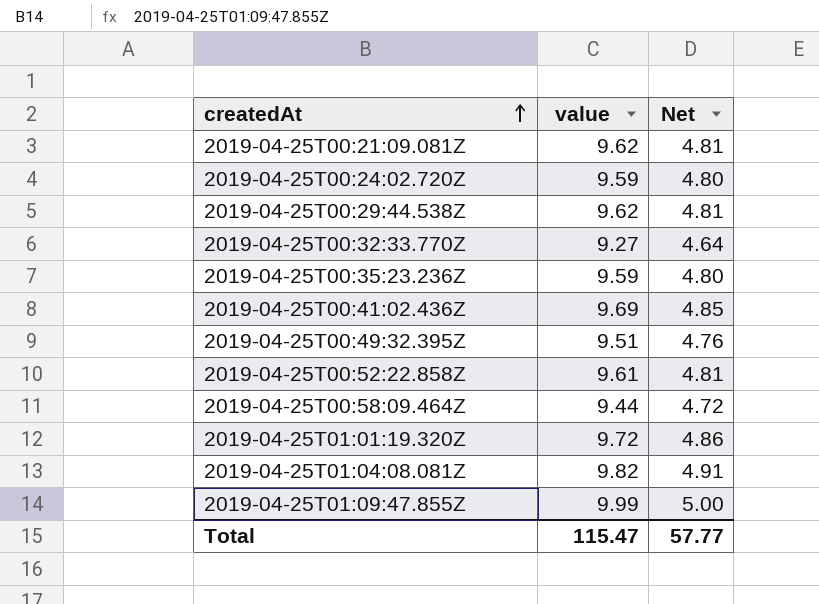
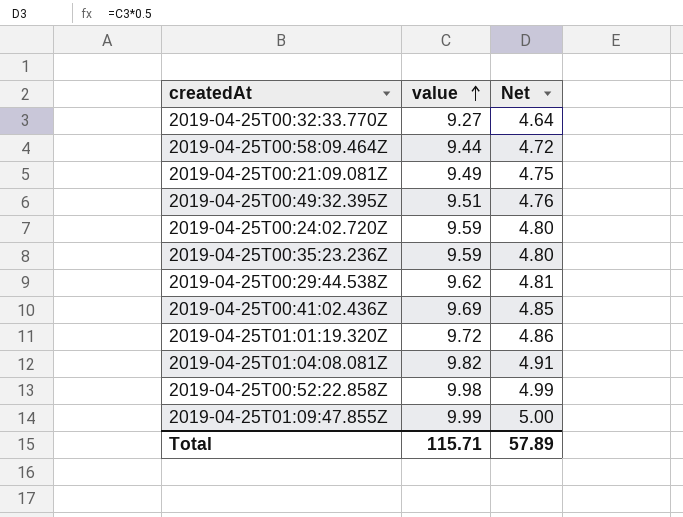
row order: createdAt ascending -> value ascending
2019-04-25T00:21:09.081Z | value: 9.62 -> 9.49
2019-04-25T00:21:09.081Z | Net: 4.81 -> 4.75
2019-04-25T00:52:22.858Z | value: 9.61 -> 9.98
2019-04-25T00:52:22.858Z | Net: 4.81 -> 4.99
Total | value: 115.47 -> 115.71
Total | Net: 57.77 -> 57.89

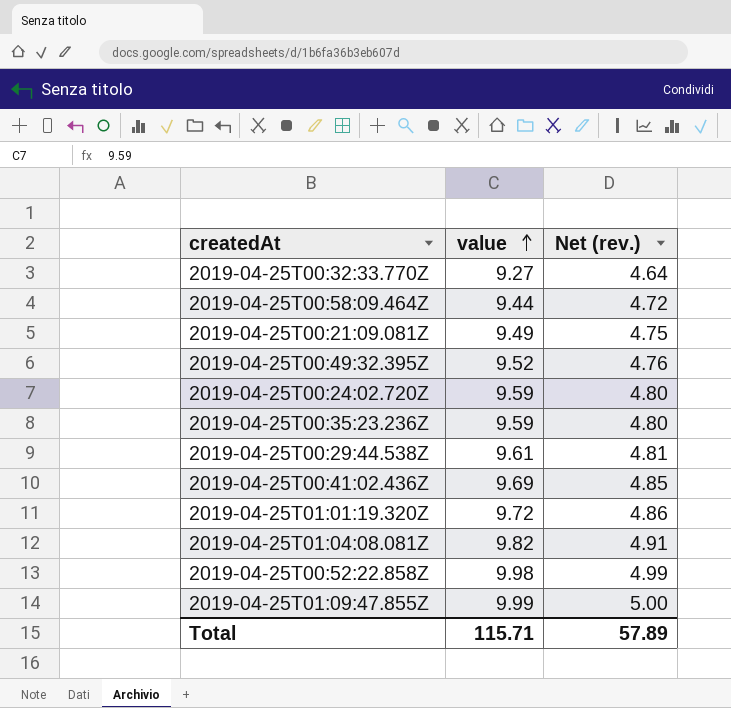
column name: Net -> Net (rev.)
2019-04-25T00:49:32.395Z | value: 9.51 -> 9.52
2019-04-25T00:29:44.538Z | value: 9.62 -> 9.61

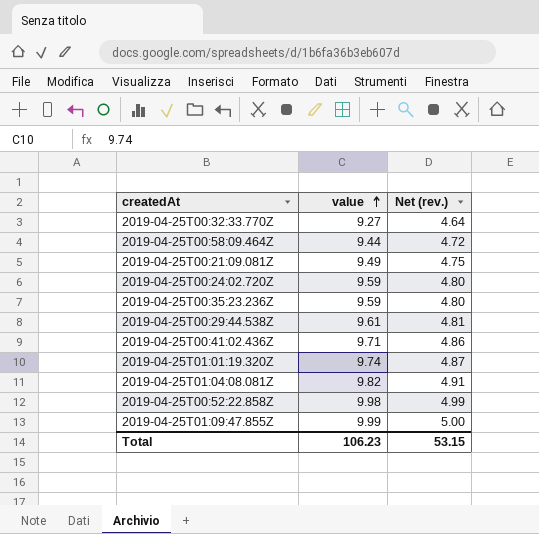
row 2019-04-25T00:49:32.395Z: 9.52 | 4.76 -> none
2019-04-25T00:41:02.436Z | value: 9.69 -> 9.71
2019-04-25T00:41:02.436Z | Net (rev.): 4.85 -> 4.86
2019-04-25T01:01:19.320Z | value: 9.72 -> 9.74
2019-04-25T01:01:19.320Z | Net (rev.): 4.86 -> 4.87
Total | value: 115.71 -> 106.23
Total | Net (rev.): 57.89 -> 53.15

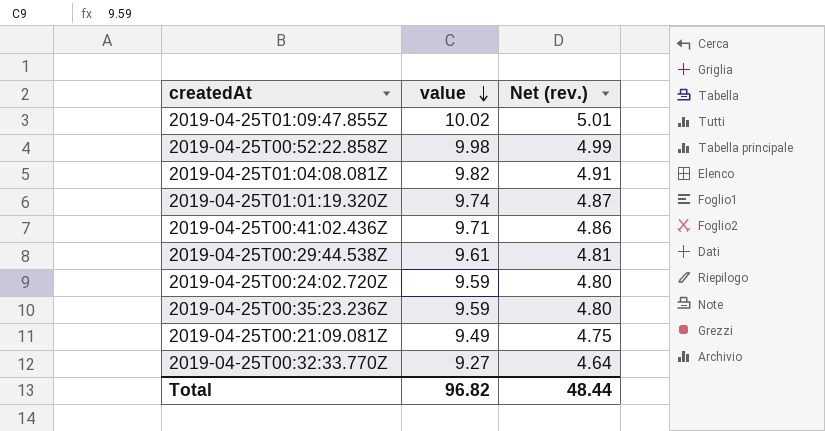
row order: value ascending -> value descending
row 2019-04-25T00:58:09.464Z: 9.44 | 4.72 -> none
2019-04-25T01:09:47.855Z | value: 9.99 -> 10.02
2019-04-25T01:09:47.855Z | Net (rev.): 5.00 -> 5.01
Total | value: 106.23 -> 96.82
Total | Net (rev.): 53.15 -> 48.44

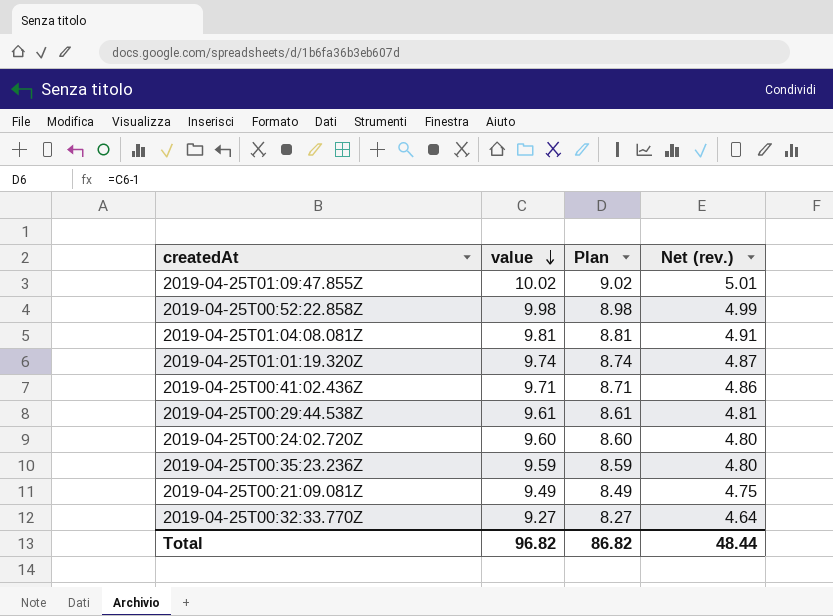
column Plan | formula: none -> [value] - 1
2019-04-25T01:04:08.081Z | value: 9.82 -> 9.81
2019-04-25T00:24:02.720Z | value: 9.59 -> 9.60

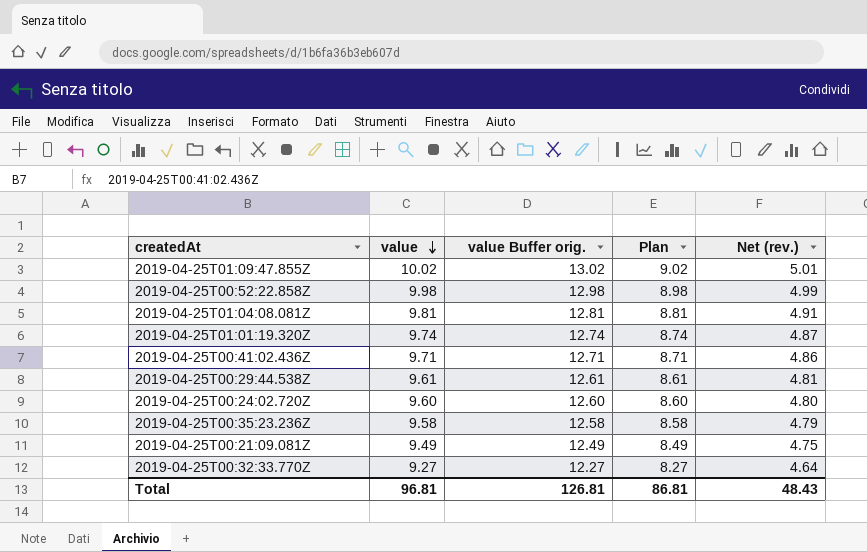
column value Buffer orig. | formula: none -> [value] + 3
2019-04-25T00:35:23.236Z | value: 9.59 -> 9.58
2019-04-25T00:35:23.236Z | Plan: 8.59 -> 8.58
2019-04-25T00:35:23.236Z | Net (rev.): 4.80 -> 4.79
Total | value: 96.82 -> 96.81
Total | Plan: 86.82 -> 86.81
Total | Net (rev.): 48.44 -> 48.43

